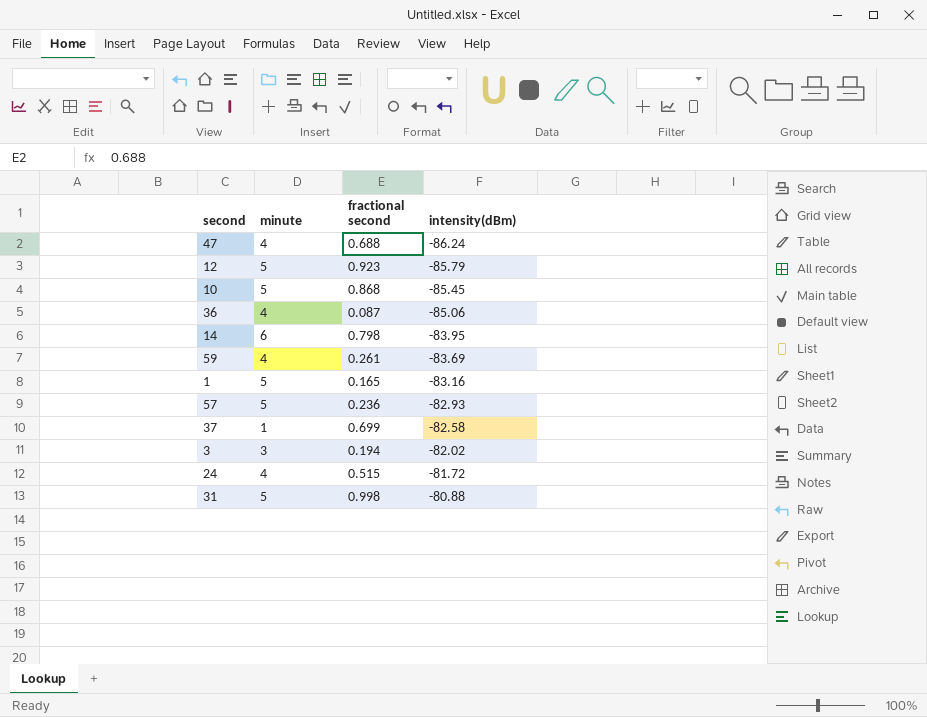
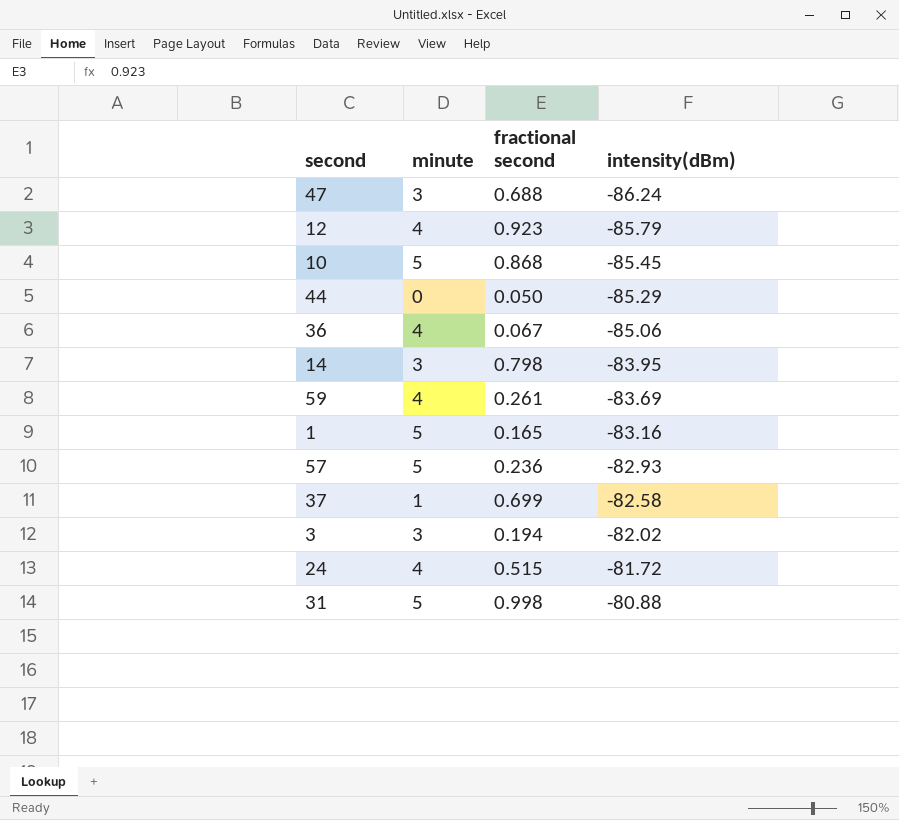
47 | minute: 4 -> 3
12 | minute: 5 -> 4
row 44: none -> 0 | 0.050 | -85.29
36 | fractional second: 0.087 -> 0.067
14 | minute: 6 -> 3

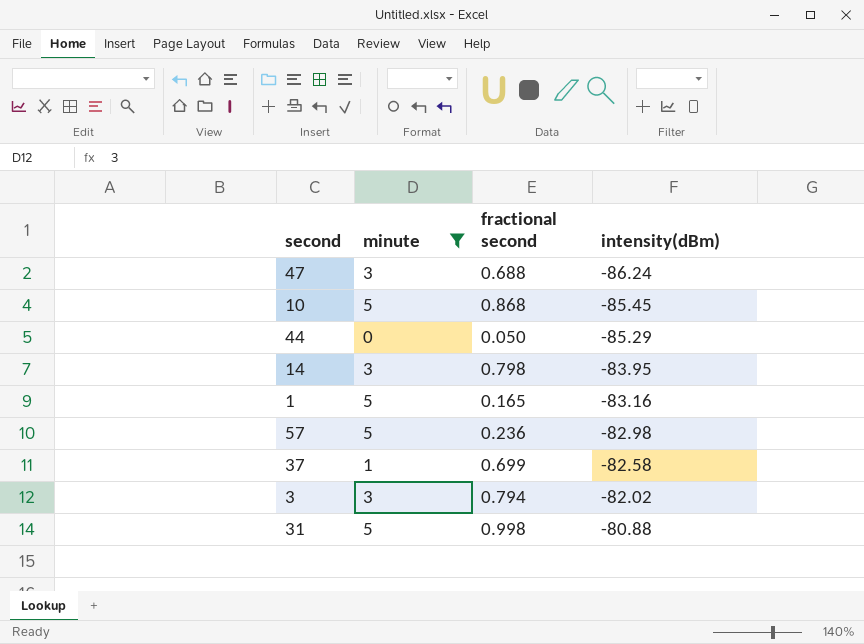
filter: none -> minute != 4
57 | intensity(dBm): -82.93 -> -82.98
3 | fractional second: 0.194 -> 0.794

